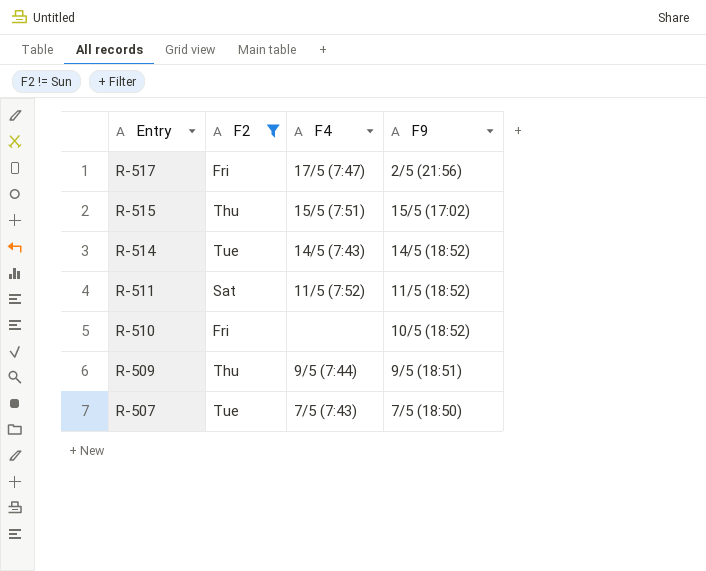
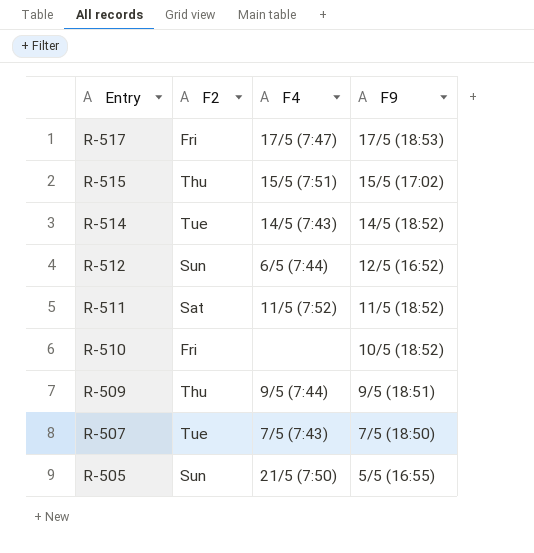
filter: F2 != Sun -> none
R-517 | F9: 2/5 (21:56) -> 17/5 (18:53)

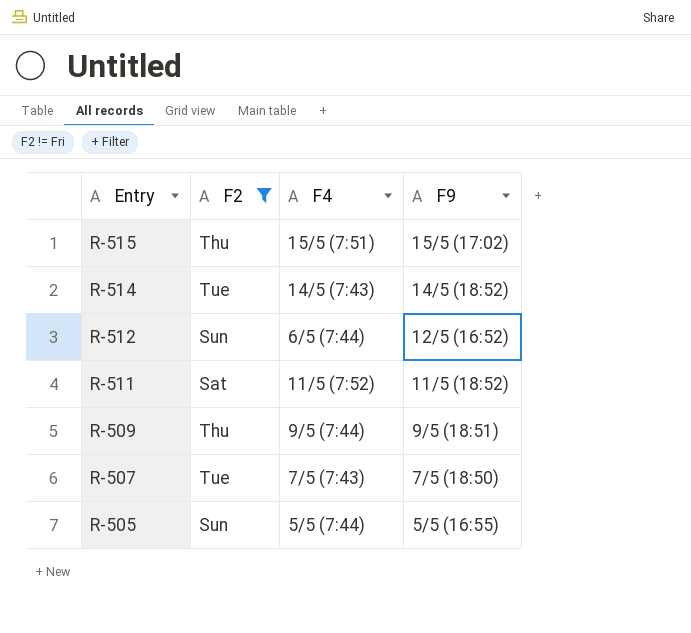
filter: none -> F2 != Fri
R-505 | F4: 21/5 (7:50) -> 5/5 (7:44)

